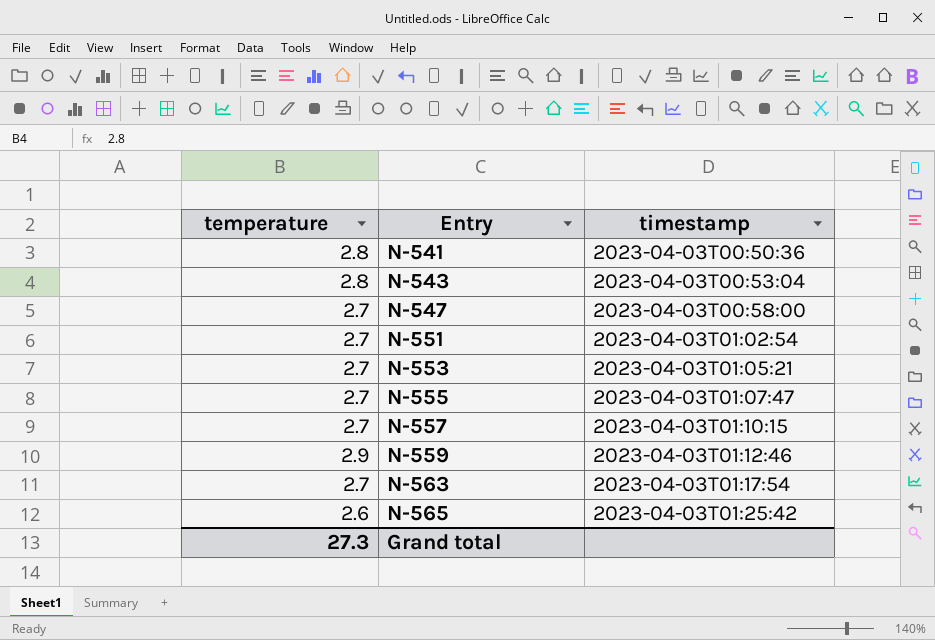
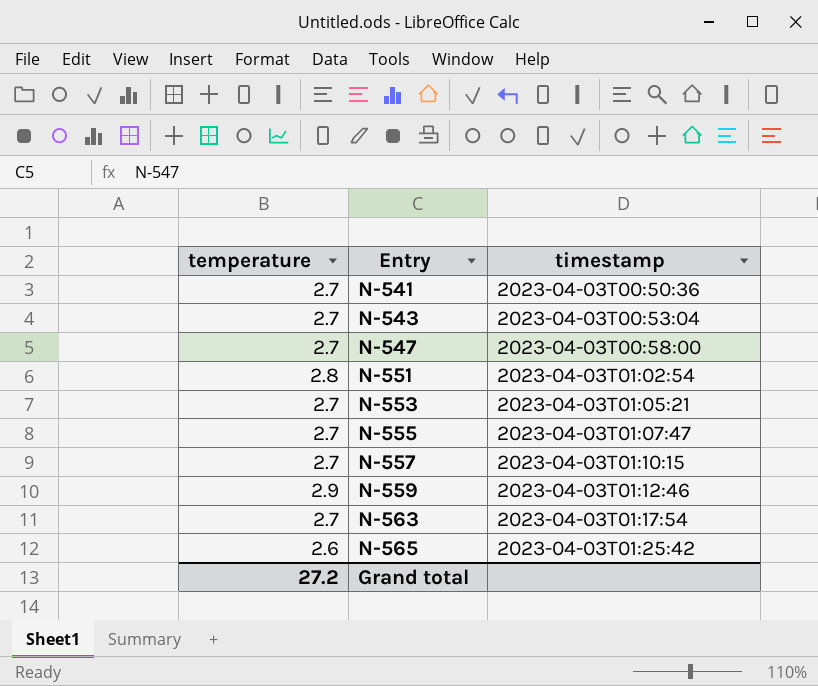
N-541 | temperature: 2.8 -> 2.7
N-543 | temperature: 2.8 -> 2.7
N-551 | temperature: 2.7 -> 2.8
Grand total | temperature: 27.3 -> 27.2

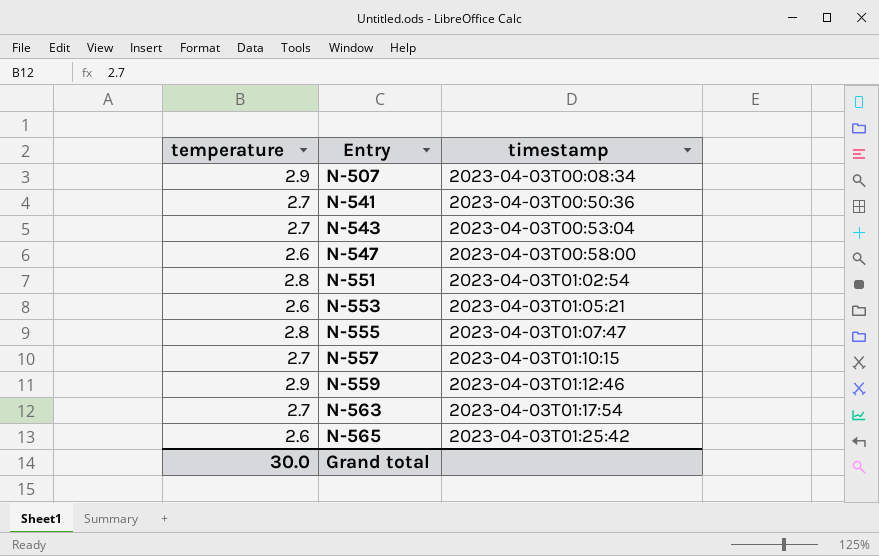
row N-507: none -> 2.9 | 2023-04-03T00:08:34
N-547 | temperature: 2.7 -> 2.6
N-553 | temperature: 2.7 -> 2.6
N-555 | temperature: 2.7 -> 2.8
Grand total | temperature: 27.2 -> 30.0

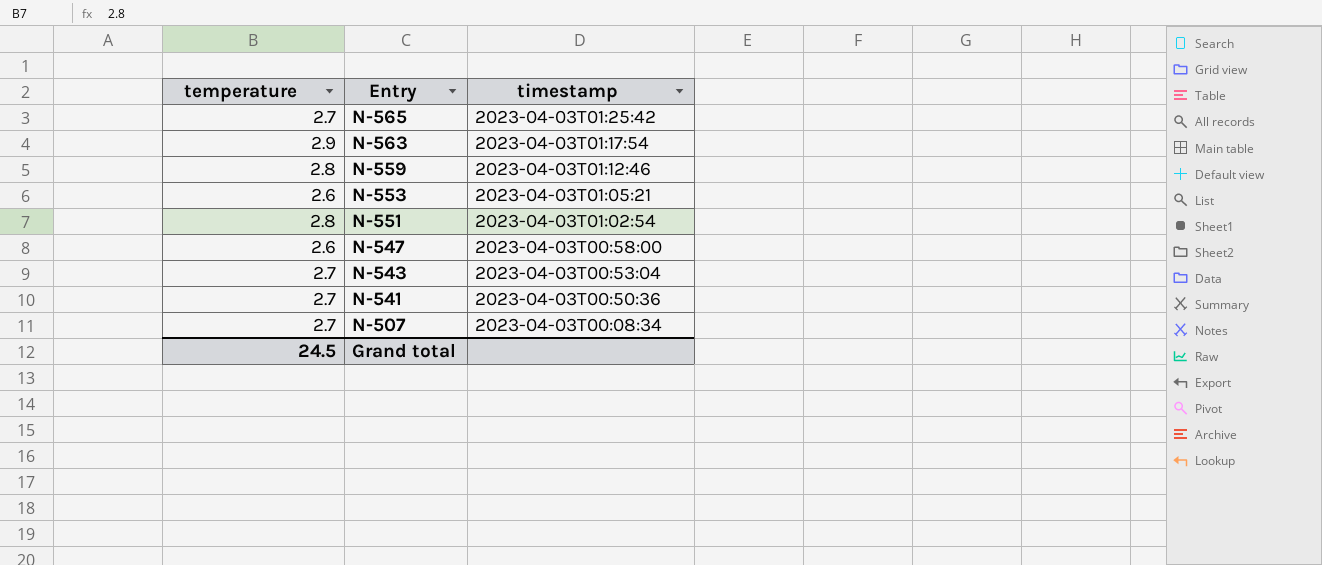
row order: Entry ascending -> Entry descending
row N-555: 2.8 | 2023-04-03T01:07:47 -> none
row N-557: 2.7 | 2023-04-03T01:10:15 -> none
N-565 | temperature: 2.6 -> 2.7
N-563 | temperature: 2.7 -> 2.9
N-559 | temperature: 2.9 -> 2.8
N-507 | temperature: 2.9 -> 2.7
Grand total | temperature: 30.0 -> 24.5

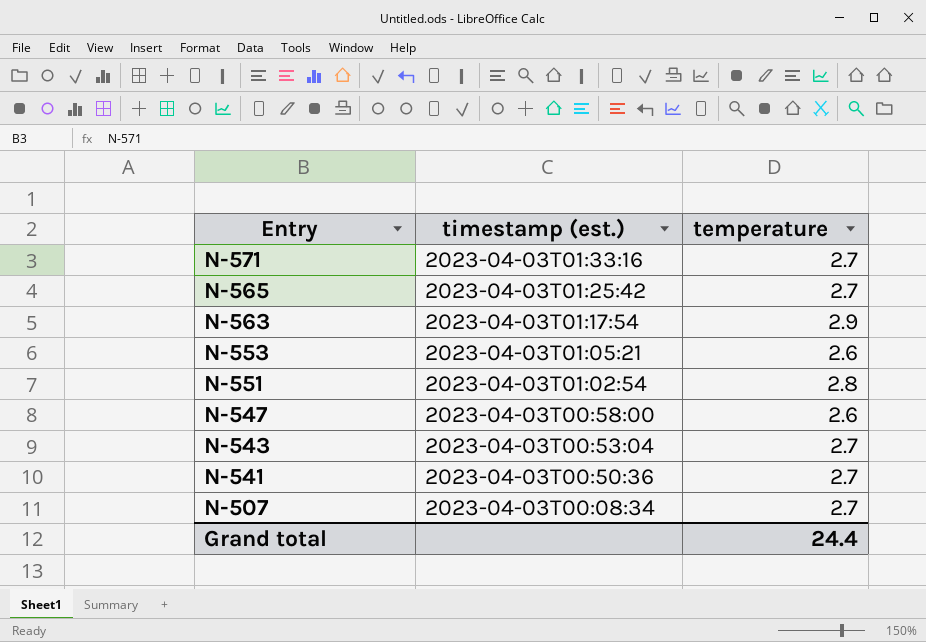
column name: timestamp -> timestamp (est.)
column temperature | position: 1 -> 3
row N-559: 2.8 | 2023-04-03T01:12:46 -> none
row N-571: none -> 2023-04-03T01:33:16 | 2.7
Grand total | temperature: 24.5 -> 24.4

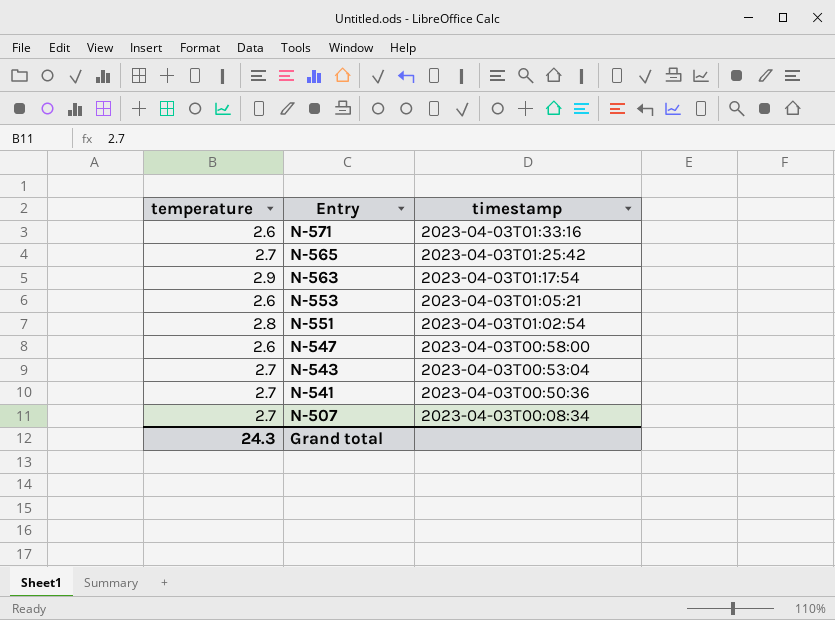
column temperature | position: 3 -> 1
column name: timestamp (est.) -> timestamp
N-571 | temperature: 2.7 -> 2.6
Grand total | temperature: 24.4 -> 24.3

